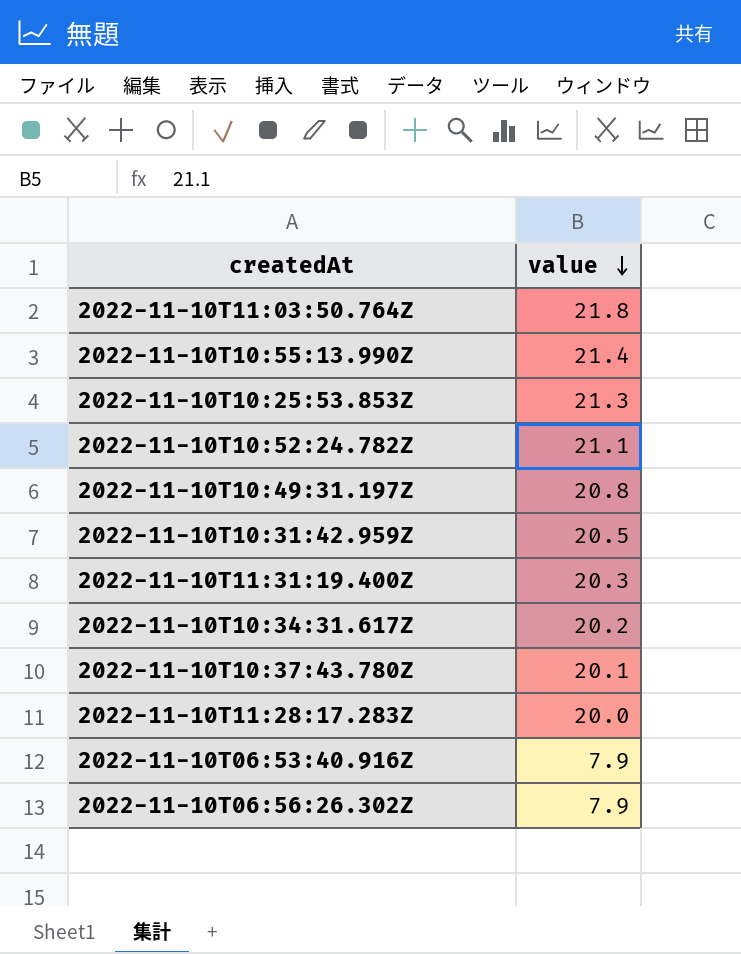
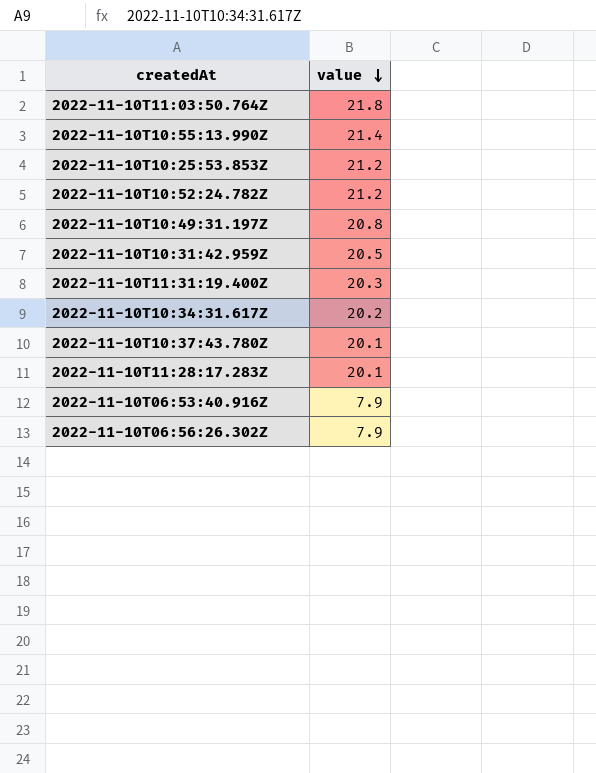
2022-11-10T10:25:53.853Z | value: 21.3 -> 21.2
2022-11-10T10:52:24.782Z | value: 21.1 -> 21.2
2022-11-10T11:28:17.283Z | value: 20.0 -> 20.1

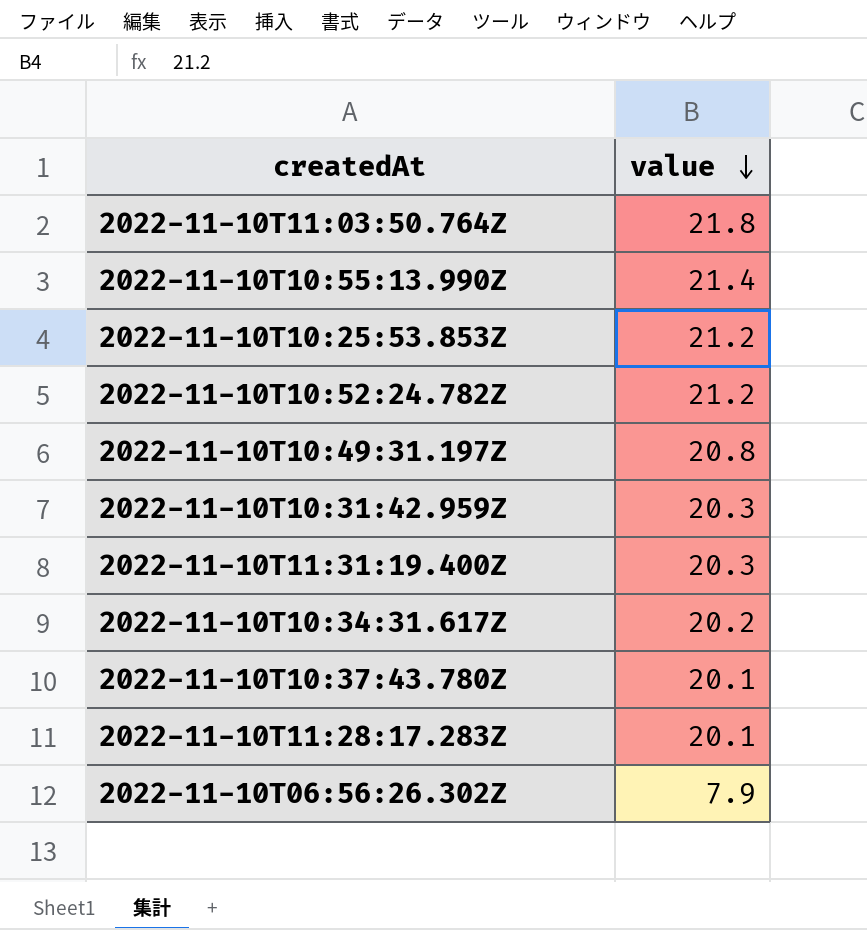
row 2022-11-10T06:53:40.916Z: 7.9 -> none
2022-11-10T10:31:42.959Z | value: 20.5 -> 20.3

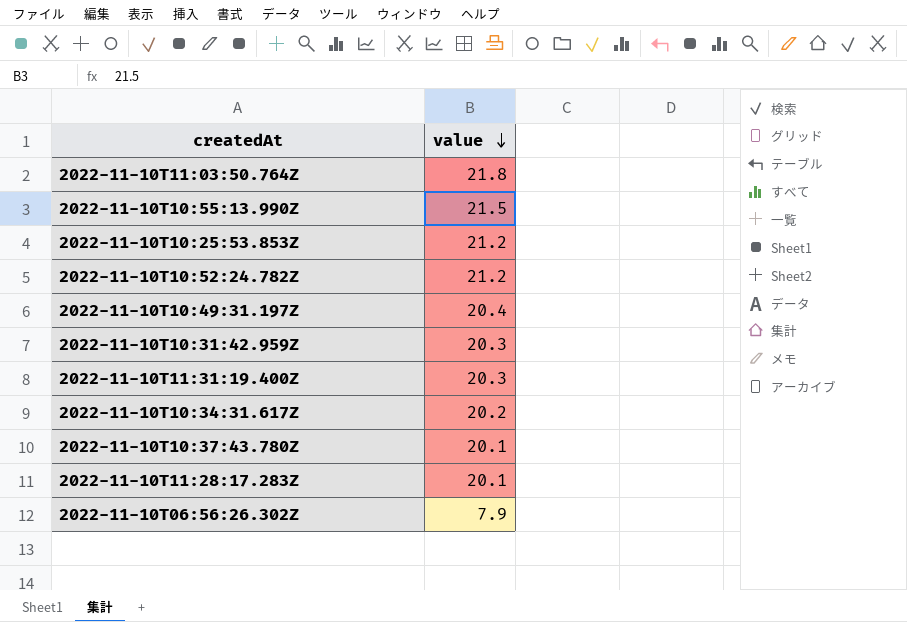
2022-11-10T10:55:13.990Z | value: 21.4 -> 21.5
2022-11-10T10:49:31.197Z | value: 20.8 -> 20.4

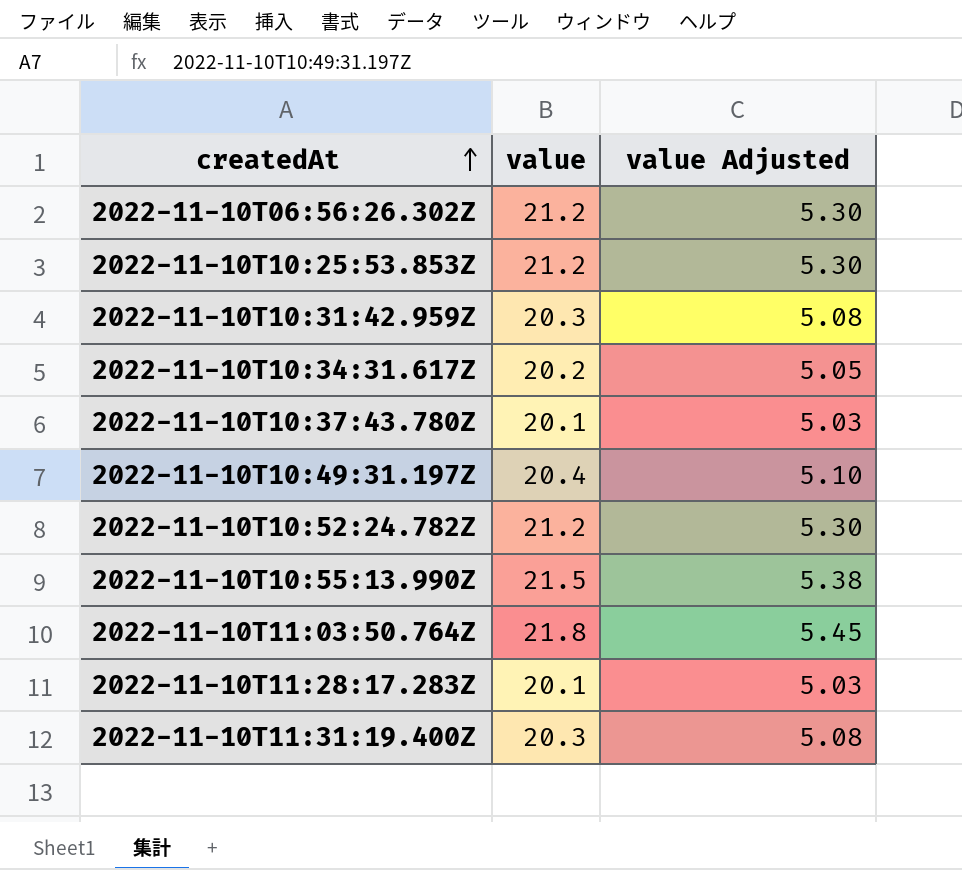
row order: value descending -> createdAt ascending
column value Adjusted | formula: none -> [value] * 0.25
2022-11-10T06:56:26.302Z | value: 7.9 -> 21.2

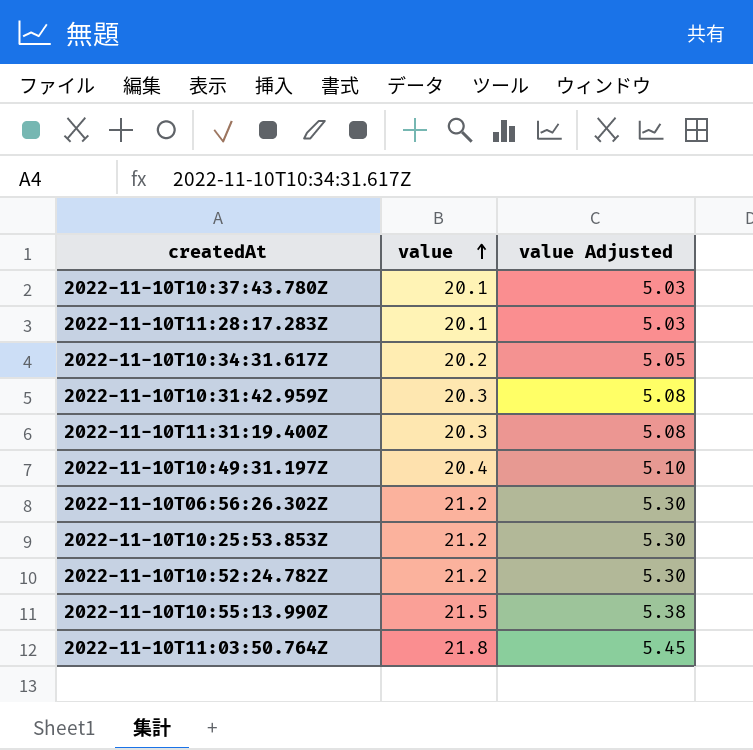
row order: createdAt ascending -> value ascending

